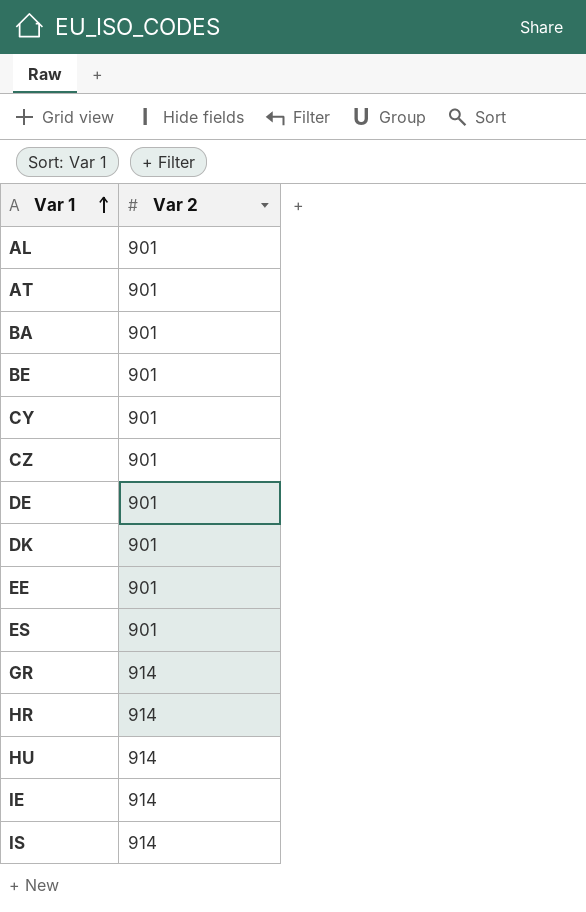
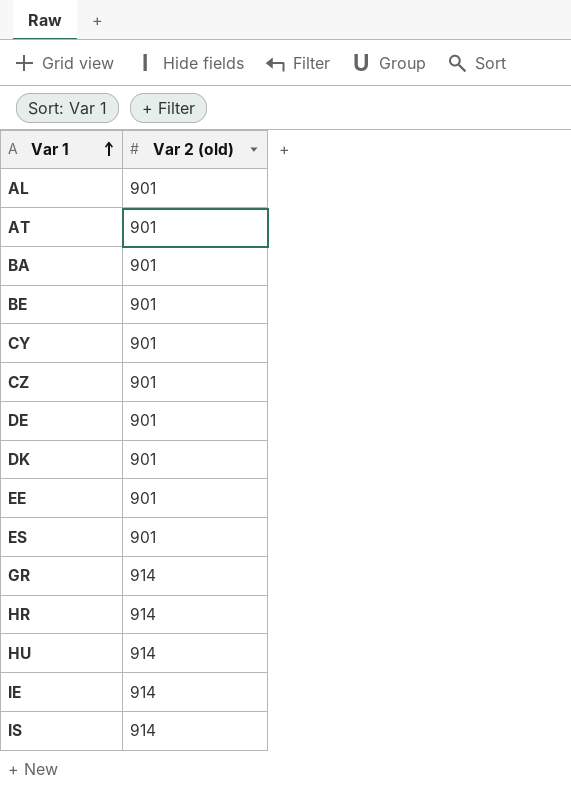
column name: Var 2 -> Var 2 (old)

